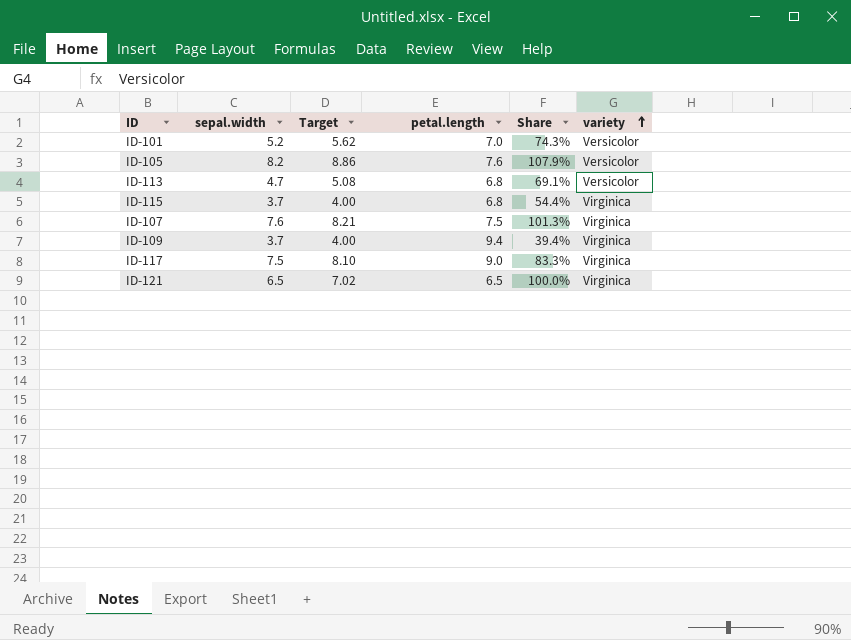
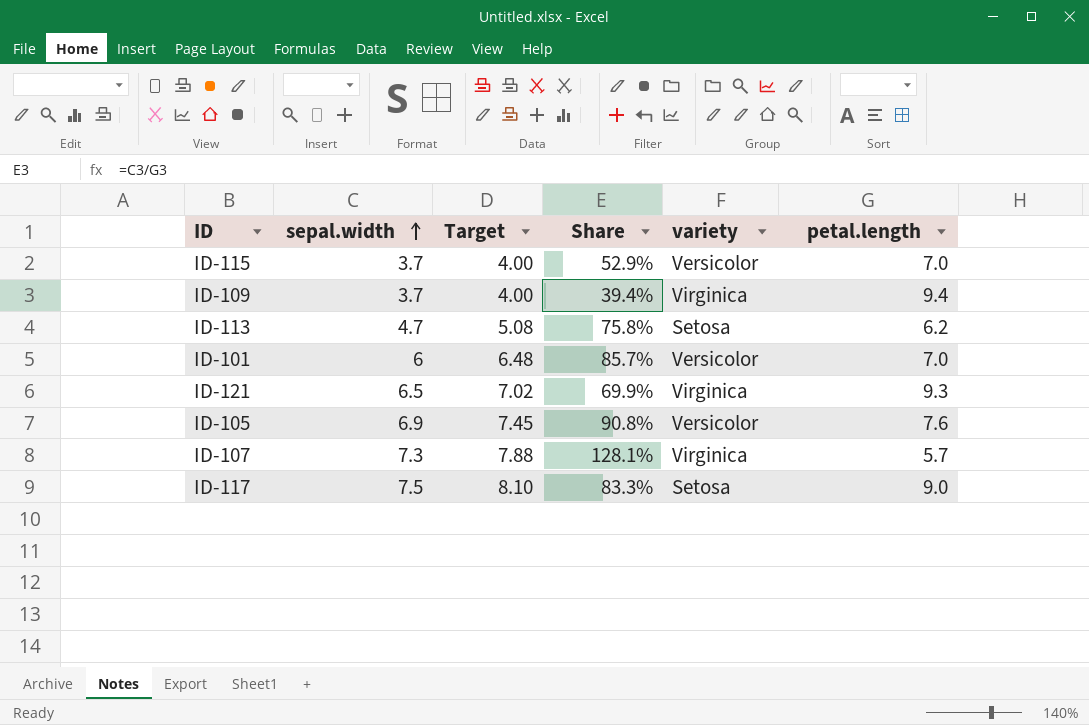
row order: variety ascending -> sepal.width ascending
column petal.length | position: 4 -> 6
ID-115 | Share: 54.4% -> 52.9%
ID-115 | variety: Virginica -> Versicolor
ID-115 | petal.length: 6.8 -> 7.0
ID-113 | Share: 69.1% -> 75.8%
ID-113 | variety: Versicolor -> Setosa
ID-113 | petal.length: 6.8 -> 6.2
ID-101 | sepal.width: 5.2 -> 6
ID-101 | Target: 5.62 -> 6.48
ID-101 | Share: 74.3% -> 85.7%
ID-121 | Share: 100.0% -> 69.9%
ID-121 | petal.length: 6.5 -> 9.3
ID-105 | sepal.width: 8.2 -> 6.9
ID-105 | Target: 8.86 -> 7.45
ID-105 | Share: 107.9% -> 90.8%
ID-107 | sepal.width: 7.6 -> 7.3
ID-107 | Target: 8.21 -> 7.88
ID-107 | Share: 101.3% -> 128.1%
ID-107 | petal.length: 7.5 -> 5.7
ID-117 | variety: Virginica -> Setosa

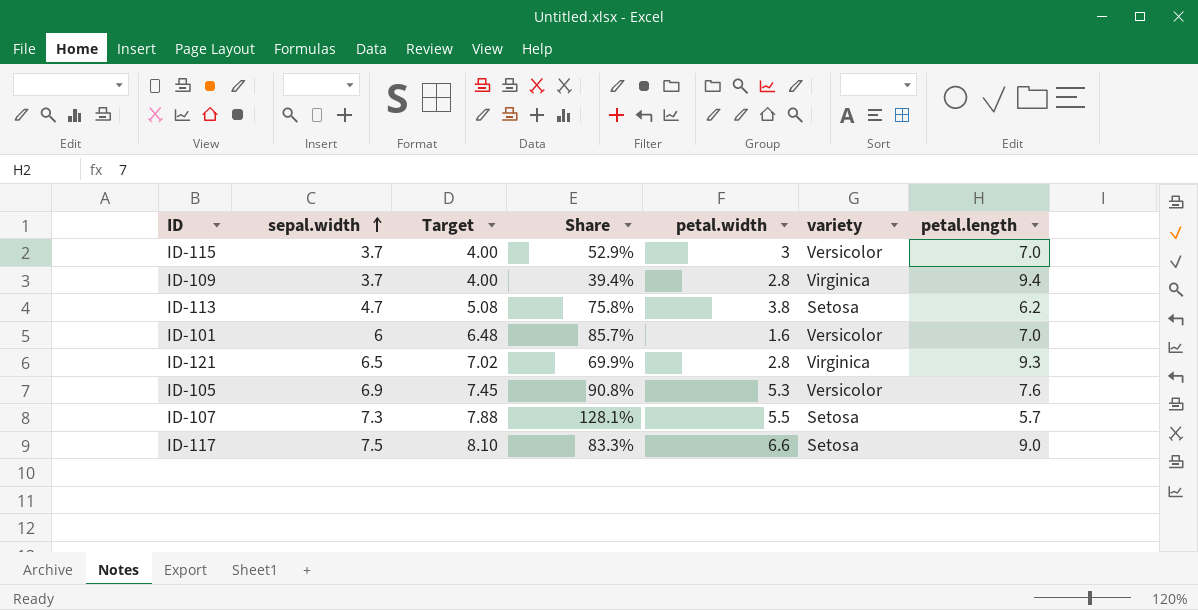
column petal.width | position: none -> 5
ID-107 | variety: Virginica -> Setosa

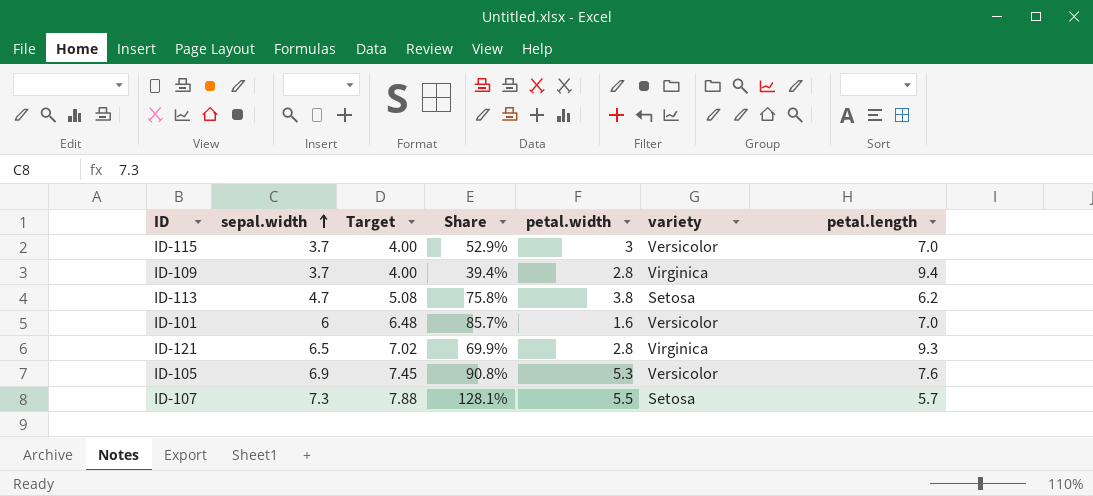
row ID-117: 7.5 | 8.10 | 83.3% | 6.6 | Setosa | 9.0 -> none

